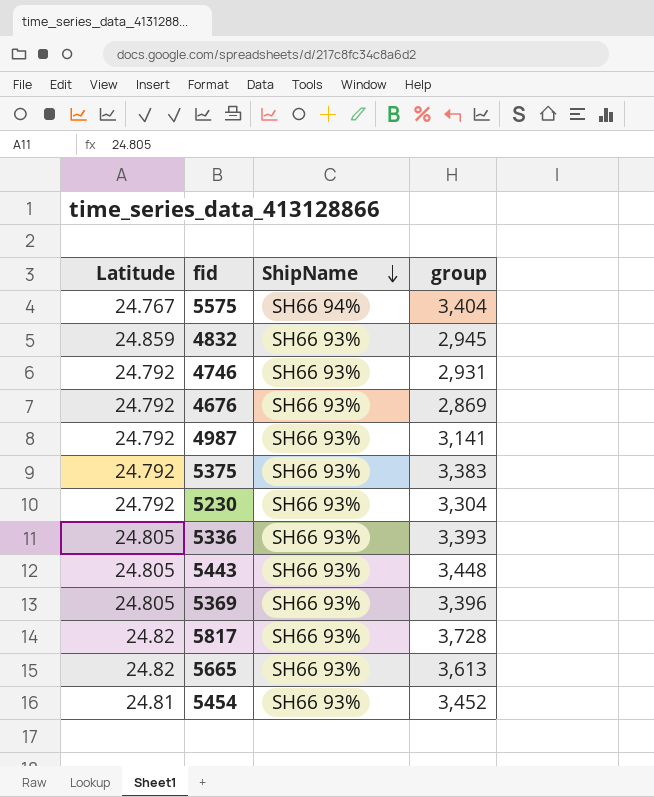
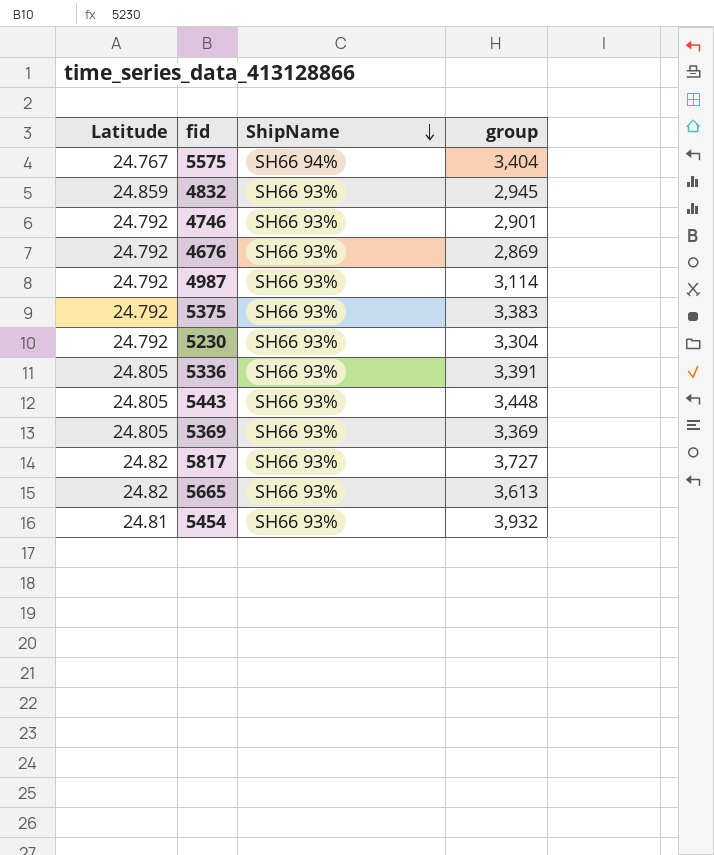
4746 | group: 2,931 -> 2,901
4987 | group: 3,141 -> 3,114
5336 | group: 3,393 -> 3,391
5369 | group: 3,396 -> 3,369
5817 | group: 3,728 -> 3,727
5454 | group: 3,452 -> 3,932

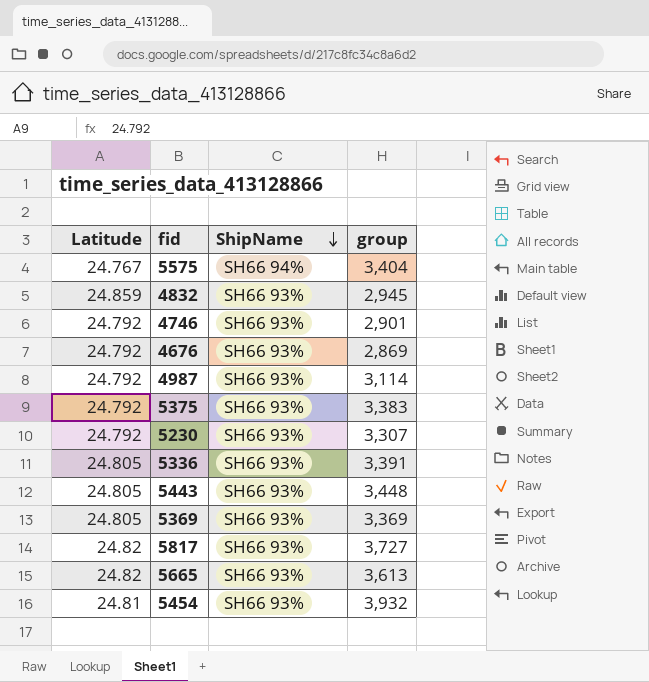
5230 | group: 3,304 -> 3,307

